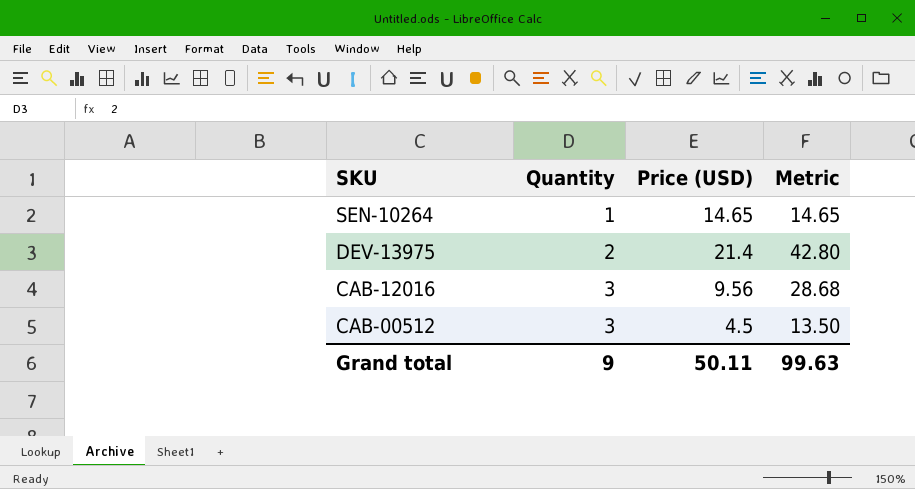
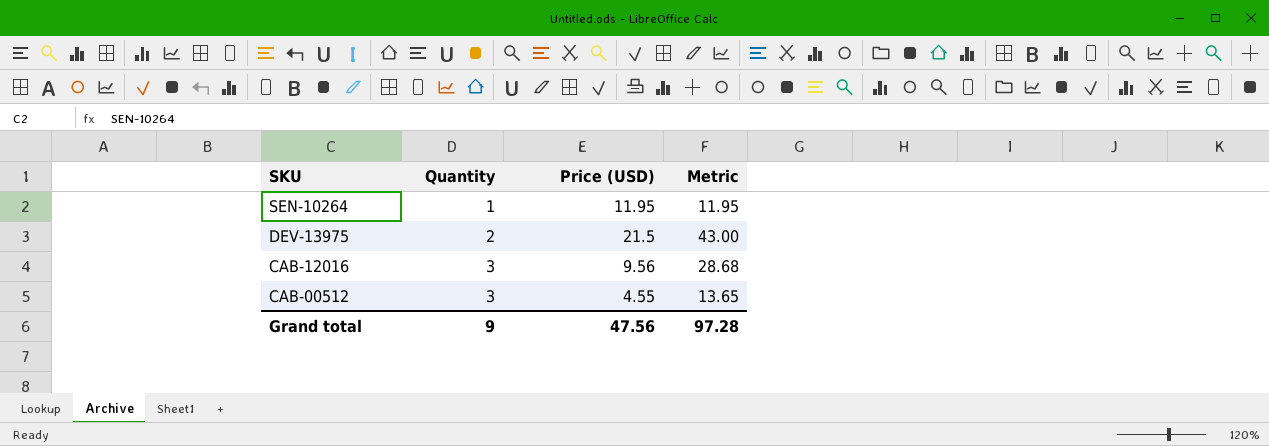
SEN-10264 | Price (USD): 14.65 -> 11.95
SEN-10264 | Metric: 14.65 -> 11.95
DEV-13975 | Price (USD): 21.4 -> 21.5
DEV-13975 | Metric: 42.80 -> 43.00
CAB-00512 | Price (USD): 4.5 -> 4.55
CAB-00512 | Metric: 13.50 -> 13.65
Grand total | Price (USD): 50.11 -> 47.56
Grand total | Metric: 99.63 -> 97.28

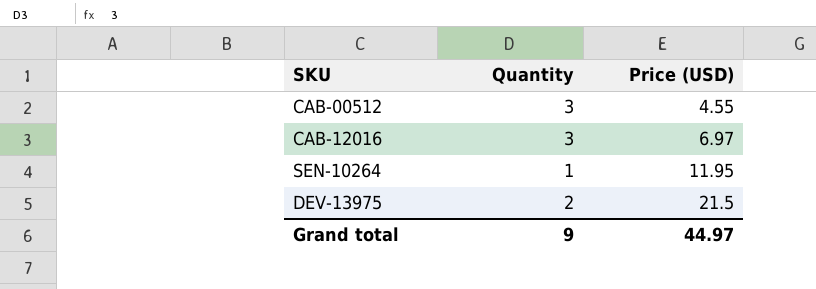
row order: SKU descending -> Price (USD) ascending
column Metric | formula: [Quantity] * [Price (USD)] -> none
CAB-12016 | Price (USD): 9.56 -> 6.97
Grand total | Price (USD): 47.56 -> 44.97

